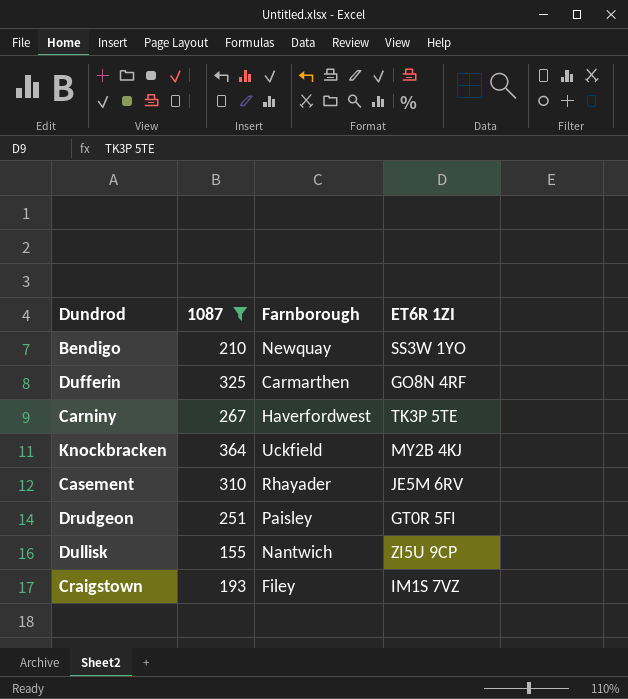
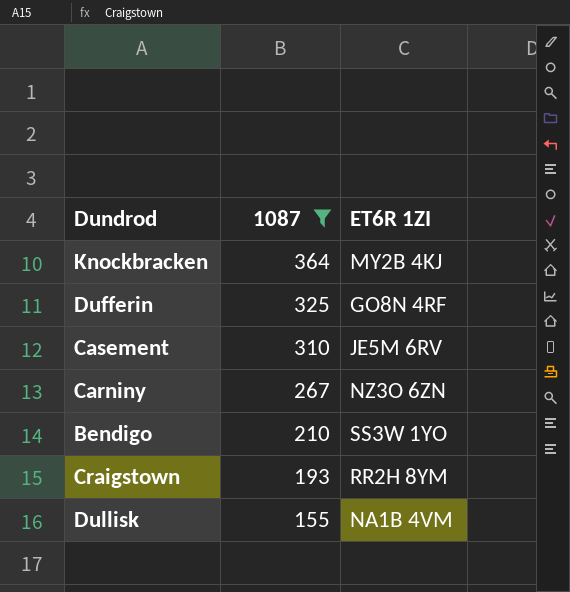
row order: none -> 1087 descending
column Farnborough | position: 3 -> none
row Drudgeon: 251 | Paisley | GT0R 5FI -> none
Carniny | ET6R 1ZI: TK3P 5TE -> NZ3O 6ZN
Craigstown | ET6R 1ZI: IM1S 7VZ -> RR2H 8YM
Dullisk | ET6R 1ZI: ZI5U 9CP -> NA1B 4VM

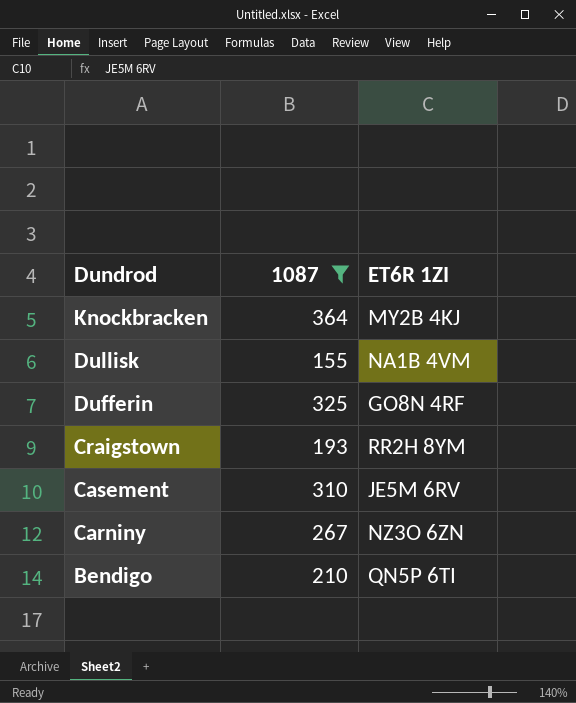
row order: 1087 descending -> Dundrod descending
Bendigo | ET6R 1ZI: SS3W 1YO -> QN5P 6TI

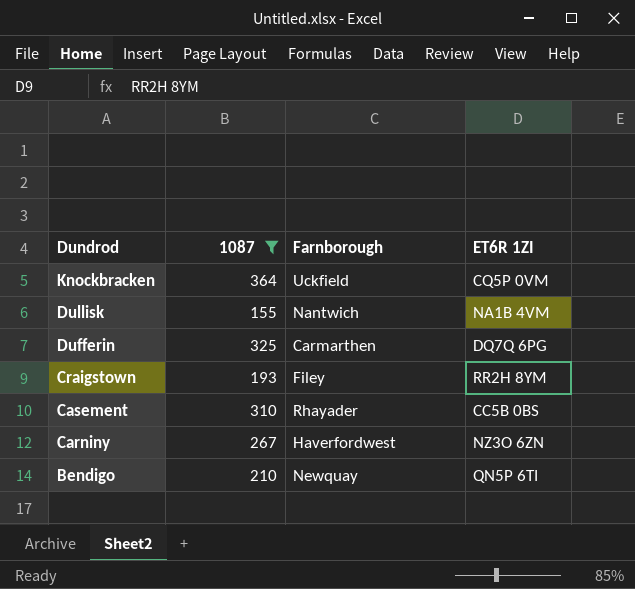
column Farnborough | position: none -> 3
Knockbracken | ET6R 1ZI: MY2B 4KJ -> CQ5P 0VM
Dufferin | ET6R 1ZI: GO8N 4RF -> DQ7Q 6PG
Casement | ET6R 1ZI: JE5M 6RV -> CC5B 0BS

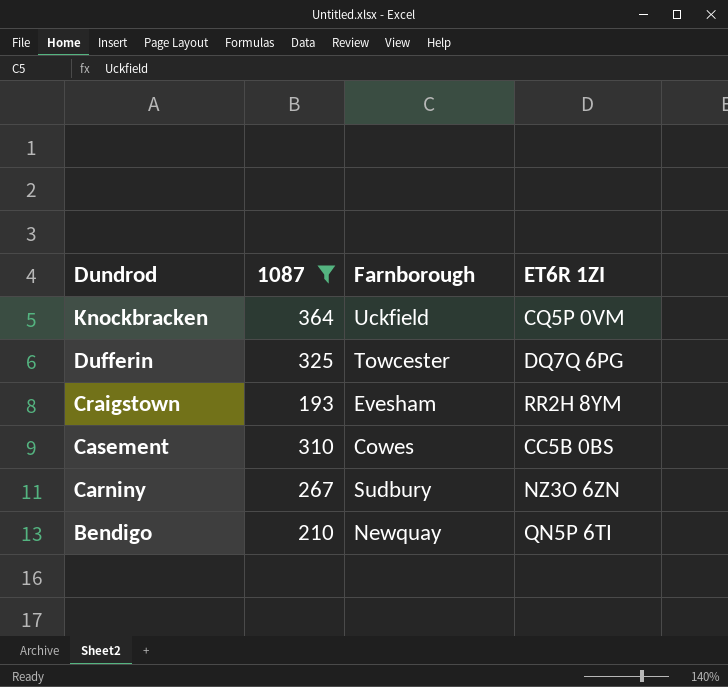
row Dullisk: 155 | Nantwich | NA1B 4VM -> none
Dufferin | Farnborough: Carmarthen -> Towcester
Craigstown | Farnborough: Filey -> Evesham
Casement | Farnborough: Rhayader -> Cowes
Carniny | Farnborough: Haverfordwest -> Sudbury

